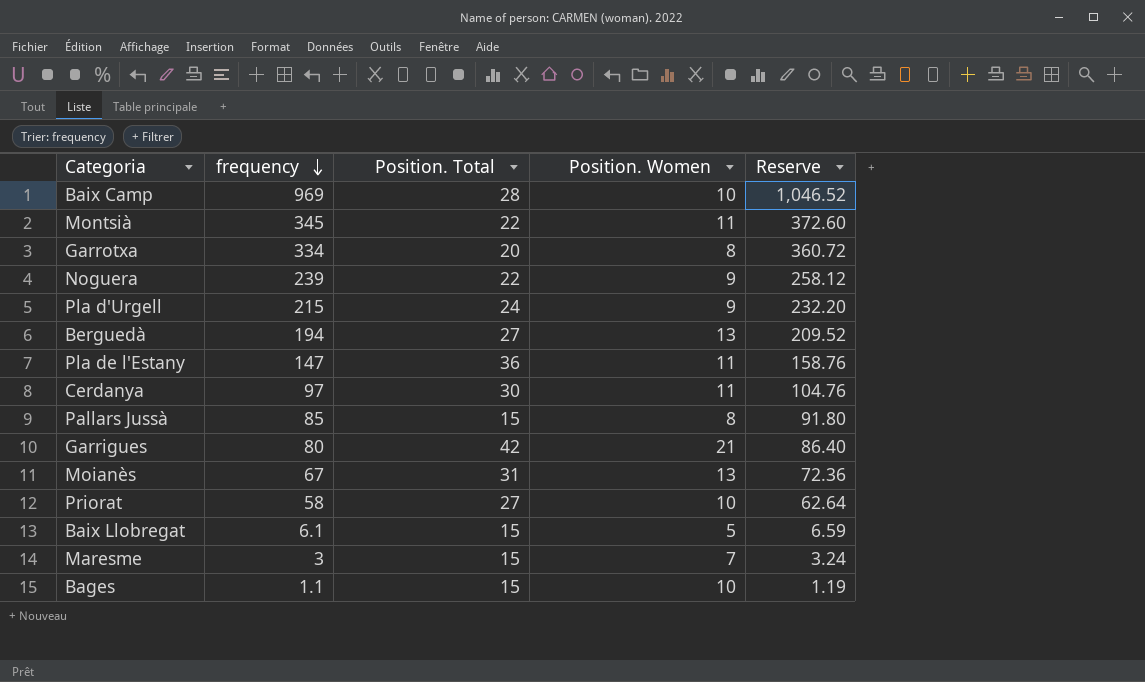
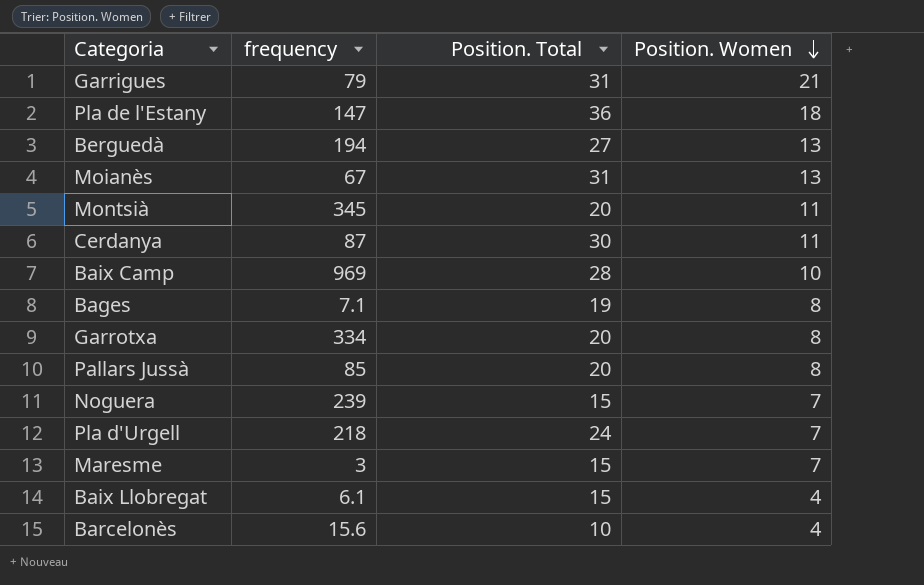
row order: frequency descending -> Position. Women descending
column Reserve | formula: [frequency] * 1.08 -> none
row Priorat: 58 | 27 | 10 | 62.64 -> none
Garrigues | frequency: 80 -> 79
Garrigues | Position. Total: 42 -> 31
Pla de l'Estany | Position. Women: 11 -> 18
Montsià | Position. Total: 22 -> 20
Cerdanya | frequency: 97 -> 87
Bages | frequency: 1.1 -> 7.1
Bages | Position. Total: 15 -> 19
Bages | Position. Women: 10 -> 8
Pallars Jussà | Position. Total: 15 -> 20
Noguera | Position. Total: 22 -> 15
Noguera | Position. Women: 9 -> 7
Pla d'Urgell | frequency: 215 -> 218
Pla d'Urgell | Position. Women: 9 -> 7
Baix Llobregat | Position. Women: 5 -> 4
row Barcelonès: none -> 15.6 | 10 | 4

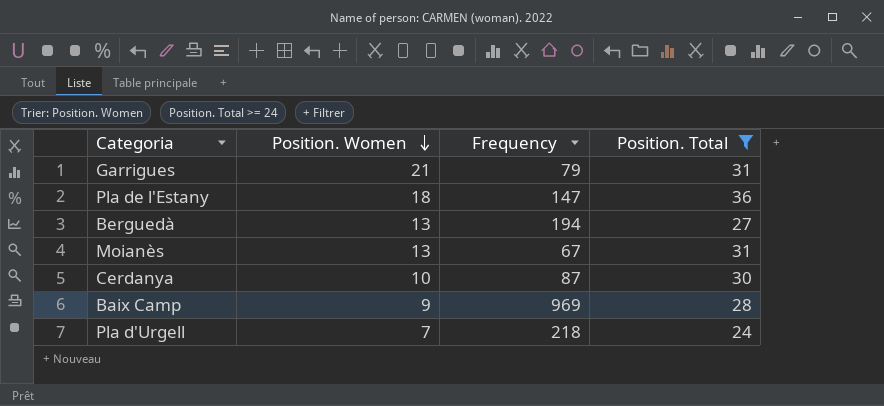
filter: none -> Position. Total >= 24
column Position. Women | position: 4 -> 2
column name: frequency -> Frequency
Cerdanya | Position. Women: 11 -> 10
Baix Camp | Position. Women: 10 -> 9

